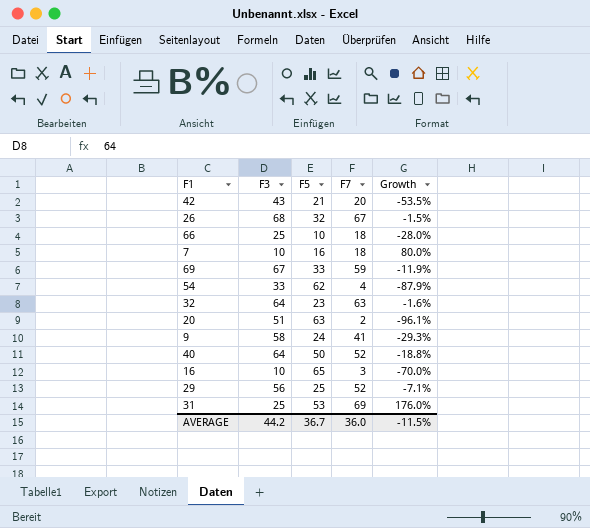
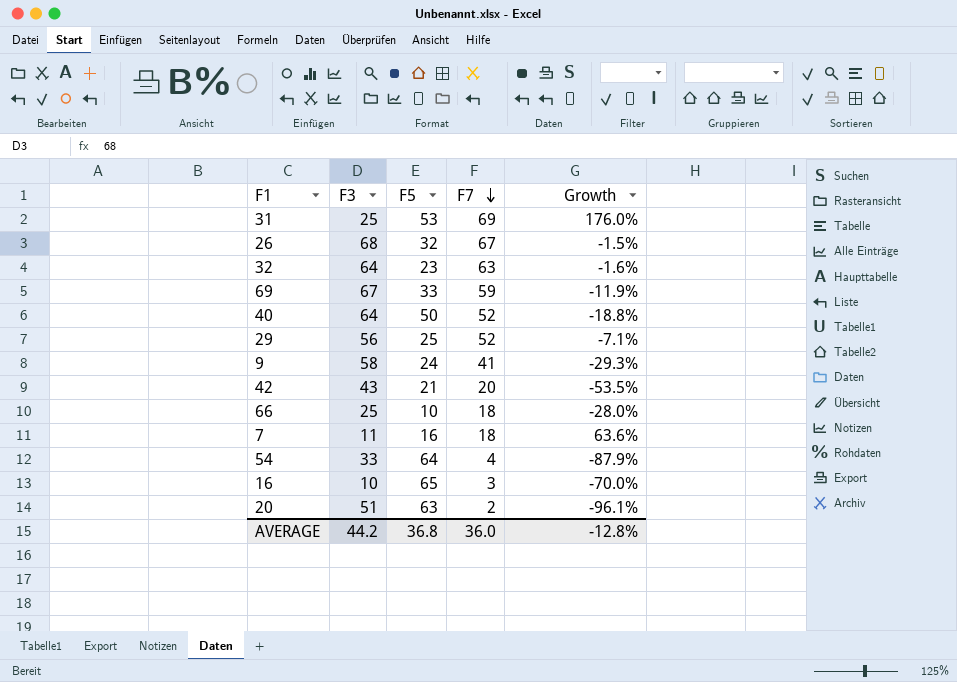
row order: none -> F7 descending
7 | F3: 10 -> 11
7 | Growth: 80.0% -> 63.6%
54 | F5: 62 -> 64
AVERAGE | F5: 36.7 -> 36.8
AVERAGE | Growth: -11.5% -> -12.8%

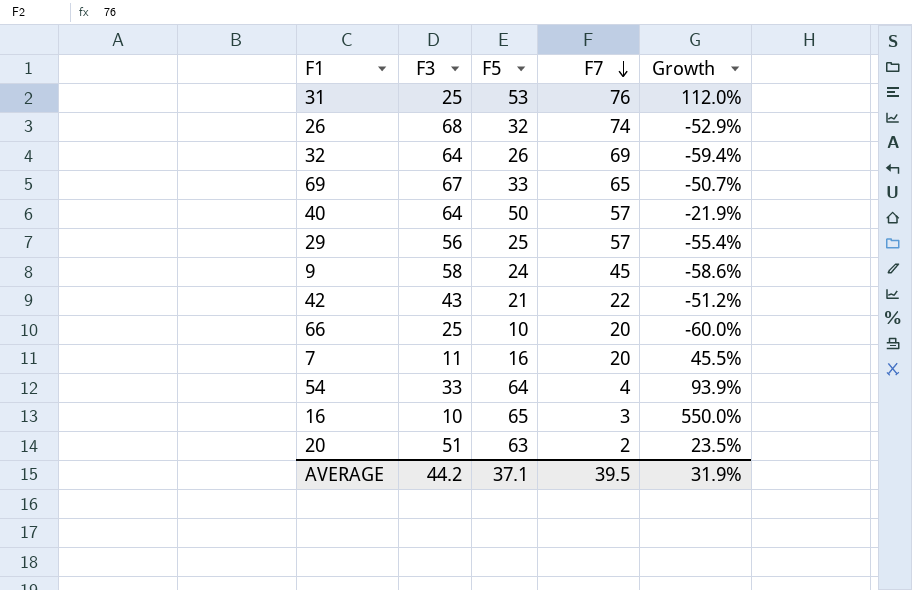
column Growth | formula: ([F7] - [F3]) / [F3] -> ([F5] - [F3]) / [F3]
31 | F7: 69 -> 76
26 | F7: 67 -> 74
32 | F5: 23 -> 26
32 | F7: 63 -> 69
69 | F7: 59 -> 65
40 | F7: 52 -> 57
29 | F7: 52 -> 57
9 | F7: 41 -> 45
42 | F7: 20 -> 22
66 | F7: 18 -> 20
7 | F7: 18 -> 20
AVERAGE | F5: 36.8 -> 37.1
AVERAGE | F7: 36.0 -> 39.5
AVERAGE | Growth: -12.8% -> 31.9%

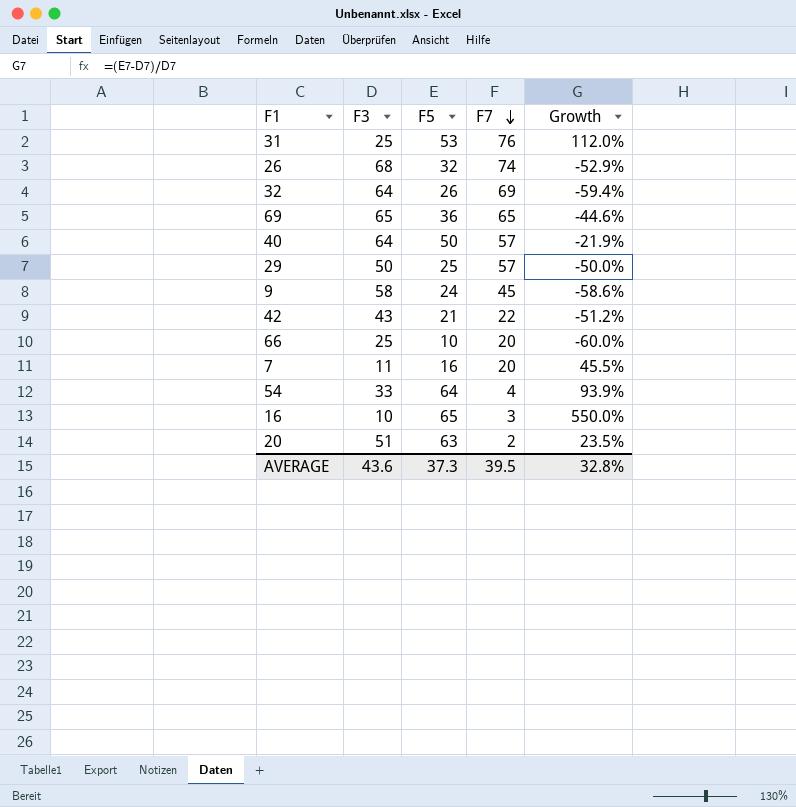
69 | F3: 67 -> 65
69 | F5: 33 -> 36
69 | Growth: -50.7% -> -44.6%
29 | F3: 56 -> 50
29 | Growth: -55.4% -> -50.0%
AVERAGE | F3: 44.2 -> 43.6
AVERAGE | F5: 37.1 -> 37.3
AVERAGE | Growth: 31.9% -> 32.8%

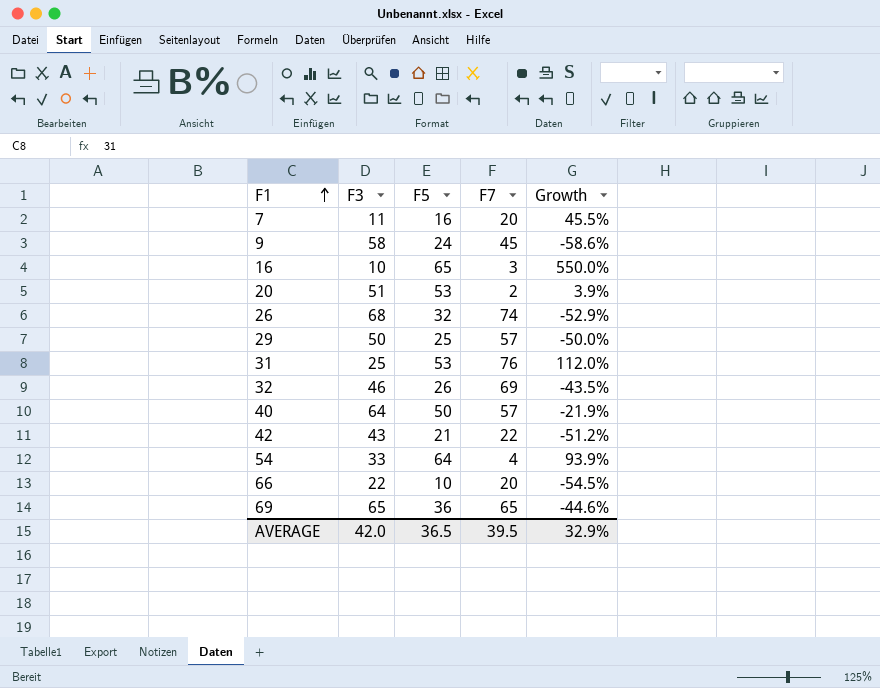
row order: F7 descending -> F1 ascending
20 | F5: 63 -> 53
20 | Growth: 23.5% -> 3.9%
32 | F3: 64 -> 46
32 | Growth: -59.4% -> -43.5%
66 | F3: 25 -> 22
66 | Growth: -60.0% -> -54.5%
AVERAGE | F3: 43.6 -> 42.0
AVERAGE | F5: 37.3 -> 36.5
AVERAGE | Growth: 32.8% -> 32.9%

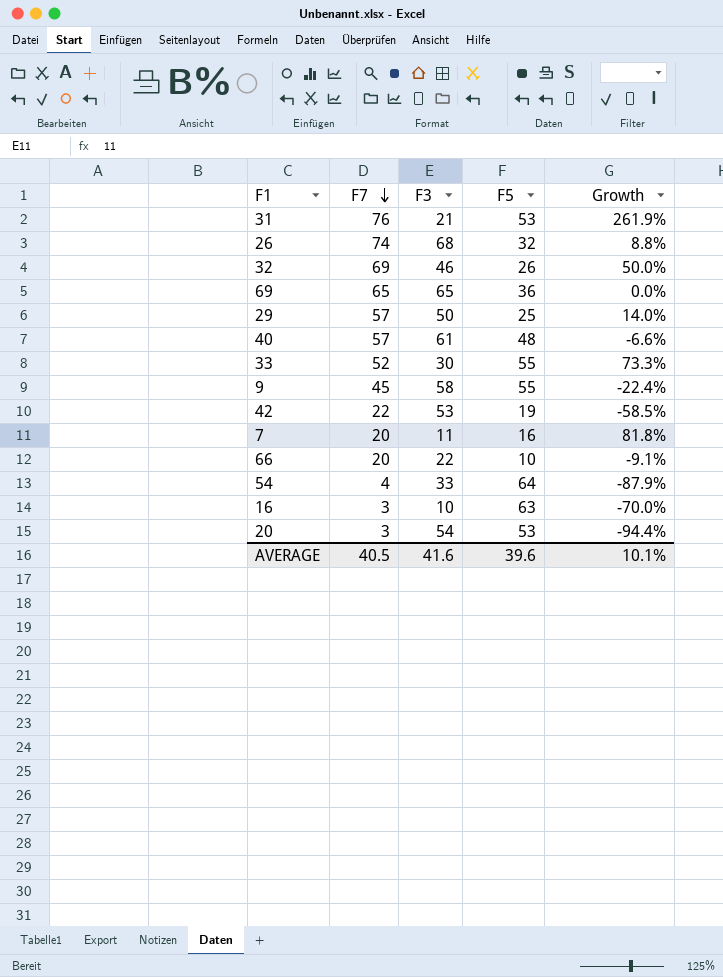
row order: F1 ascending -> F7 descending
column F7 | position: 4 -> 2
column Growth | formula: ([F5] - [F3]) / [F3] -> ([F7] - [F3]) / [F3]
31 | F3: 25 -> 21
40 | F3: 64 -> 61
40 | F5: 50 -> 48
row 33: none -> 52 | 30 | 55 | 73.3%
9 | F5: 24 -> 55
42 | F3: 43 -> 53
42 | F5: 21 -> 19
16 | F5: 65 -> 63
20 | F7: 2 -> 3
20 | F3: 51 -> 54
AVERAGE | F7: 39.5 -> 40.5
AVERAGE | F3: 42.0 -> 41.6
AVERAGE | F5: 36.5 -> 39.6
AVERAGE | Growth: 32.9% -> 10.1%

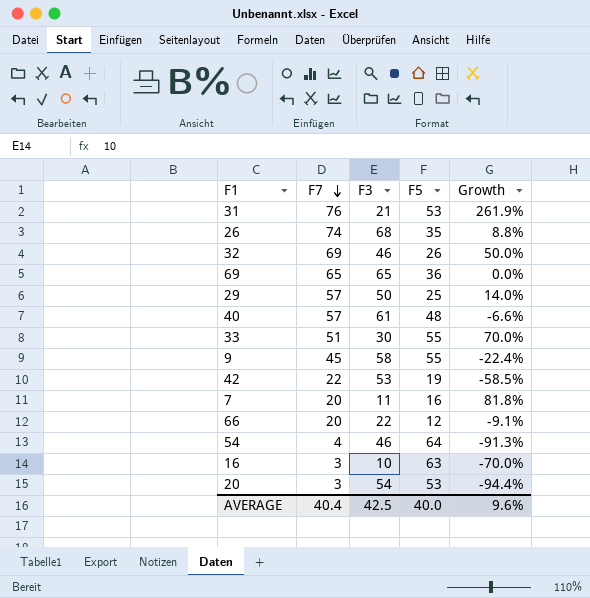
26 | F5: 32 -> 35
33 | F7: 52 -> 51
33 | Growth: 73.3% -> 70.0%
66 | F5: 10 -> 12
54 | F3: 33 -> 46
54 | Growth: -87.9% -> -91.3%
AVERAGE | F7: 40.5 -> 40.4
AVERAGE | F3: 41.6 -> 42.5
AVERAGE | F5: 39.6 -> 40.0
AVERAGE | Growth: 10.1% -> 9.6%

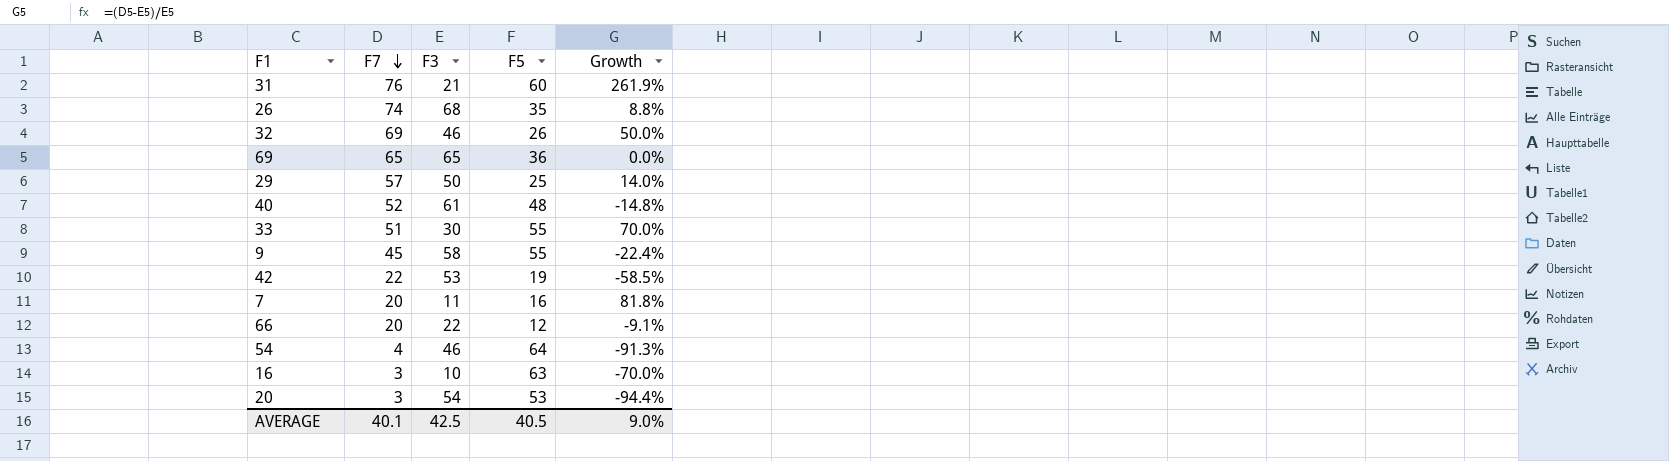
31 | F5: 53 -> 60
40 | F7: 57 -> 52
40 | Growth: -6.6% -> -14.8%
AVERAGE | F7: 40.4 -> 40.1
AVERAGE | F5: 40.0 -> 40.5
AVERAGE | Growth: 9.6% -> 9.0%

